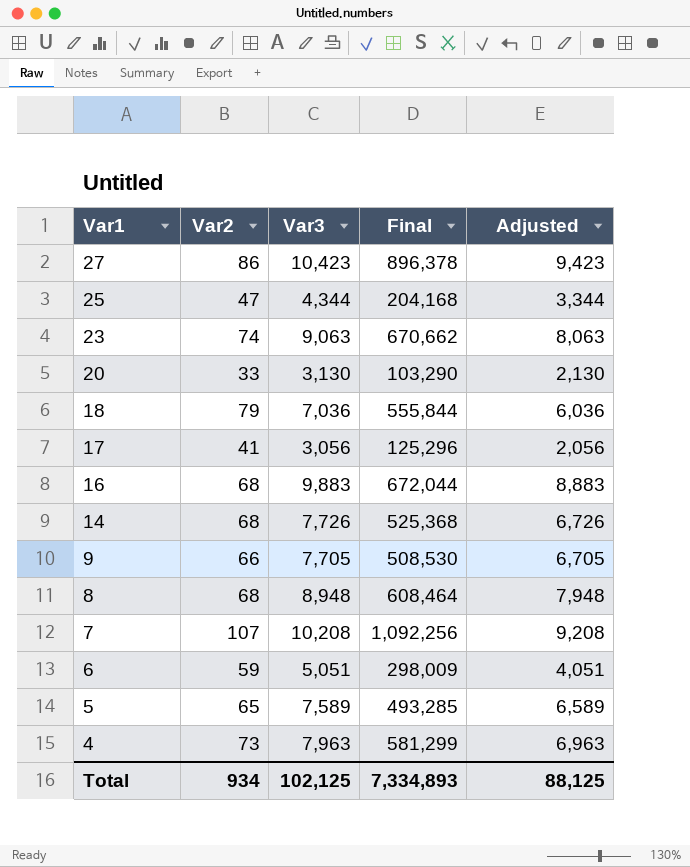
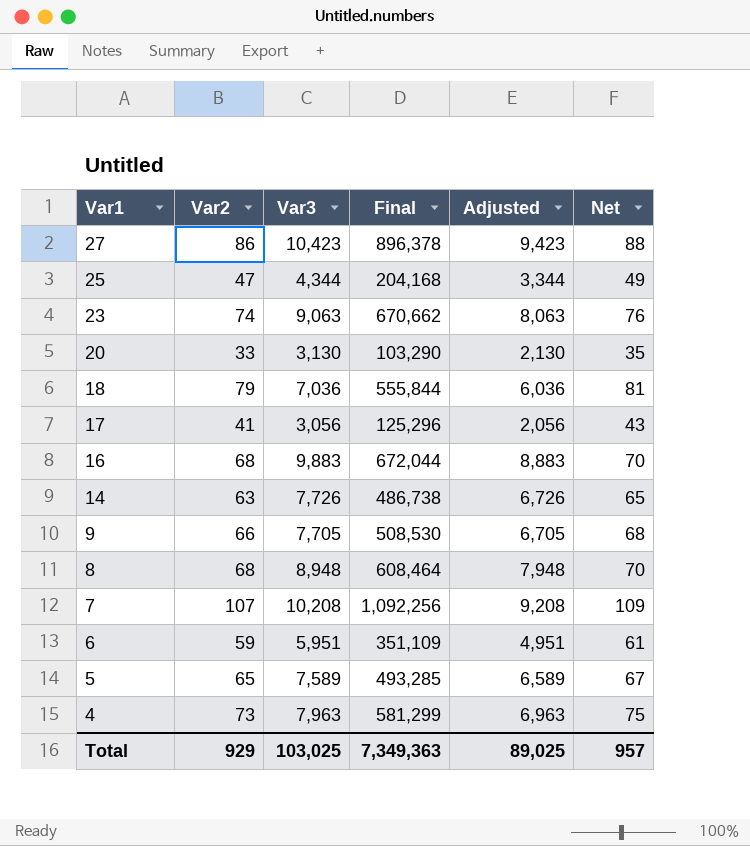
column Net | formula: none -> [Var2] + 2
14 | Var2: 68 -> 63
14 | Final: 525,368 -> 486,738
6 | Var3: 5,051 -> 5,951
6 | Final: 298,009 -> 351,109
6 | Adjusted: 4,051 -> 4,951
Total | Var2: 934 -> 929
Total | Var3: 102,125 -> 103,025
Total | Final: 7,334,893 -> 7,349,363
Total | Adjusted: 88,125 -> 89,025

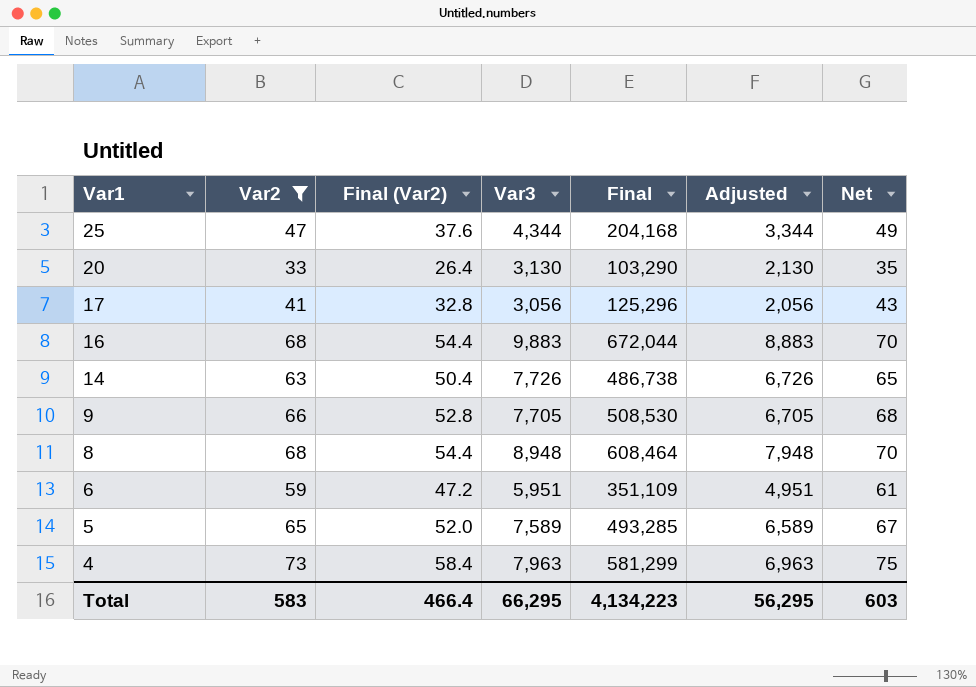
filter: none -> Var2 <= 73
column Final (Var2) | formula: none -> [Var2] * 0.8
Total | Var2: 929 -> 583
Total | Var3: 103,025 -> 66,295
Total | Final: 7,349,363 -> 4,134,223
Total | Adjusted: 89,025 -> 56,295
Total | Net: 957 -> 603

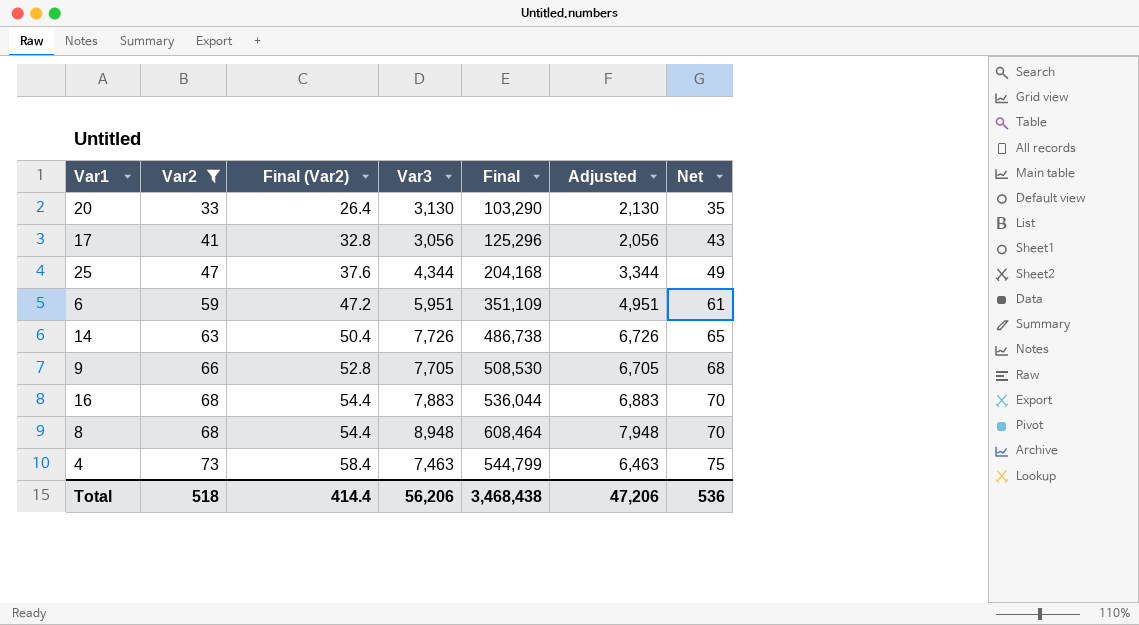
row order: Var1 descending -> Var2 ascending
row 5: 65 | 52.0 | 7,589 | 493,285 | 6,589 | 67 -> none
16 | Var3: 9,883 -> 7,883
16 | Final: 672,044 -> 536,044
16 | Adjusted: 8,883 -> 6,883
4 | Var3: 7,963 -> 7,463
4 | Final: 581,299 -> 544,799
4 | Adjusted: 6,963 -> 6,463
Total | Var2: 583 -> 518
Total | Final (Var2): 466.4 -> 414.4
Total | Var3: 66,295 -> 56,206
Total | Final: 4,134,223 -> 3,468,438
Total | Adjusted: 56,295 -> 47,206
Total | Net: 603 -> 536

